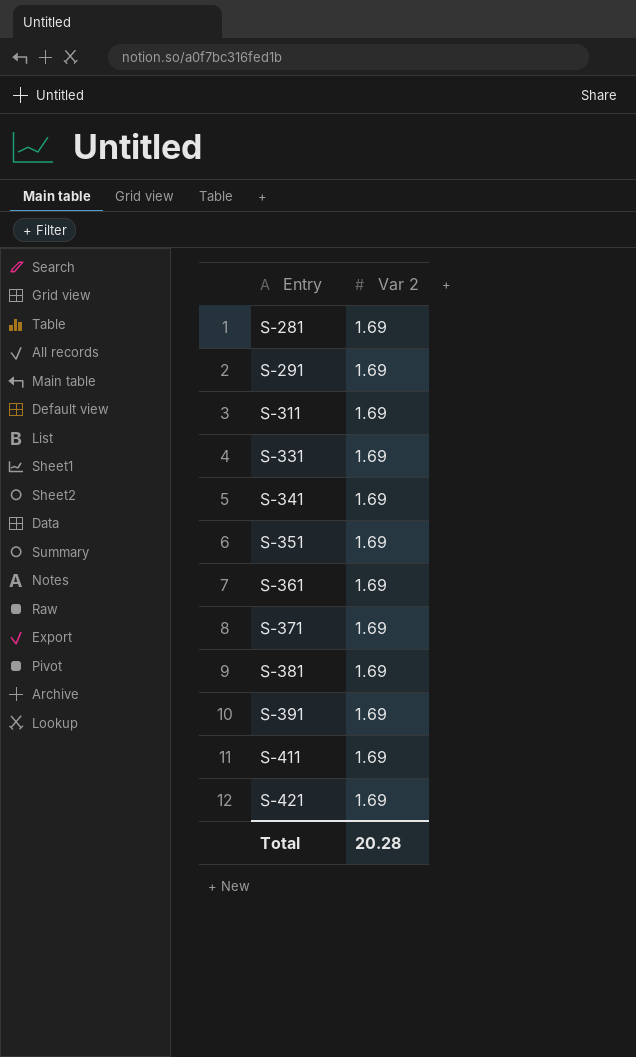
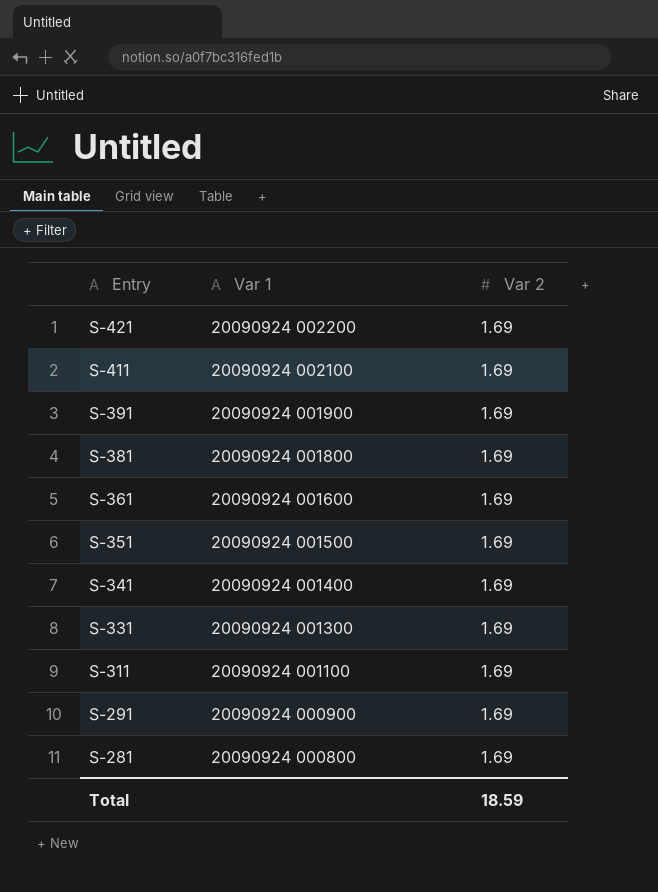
row order: Entry ascending -> Entry descending
column Var 1 | position: none -> 2
row S-371: 1.69 -> none
Total | Var 2: 20.28 -> 18.59

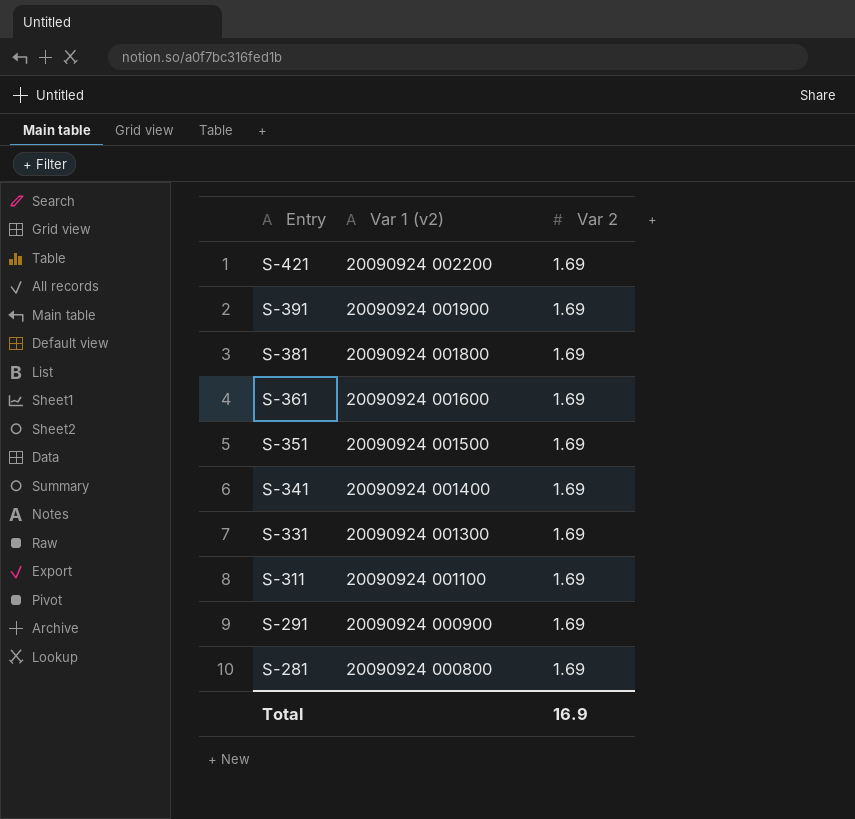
column name: Var 1 -> Var 1 (v2)
row S-411: 20090924 002100 | 1.69 -> none
Total | Var 2: 18.59 -> 16.9

